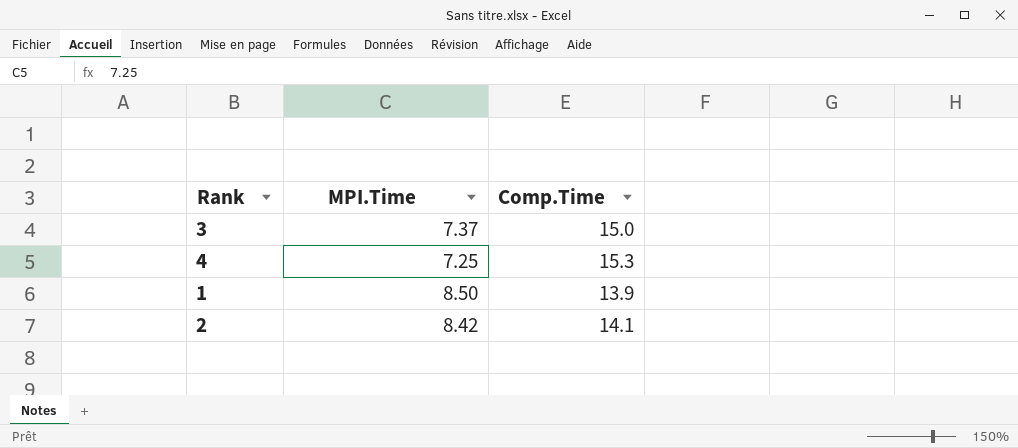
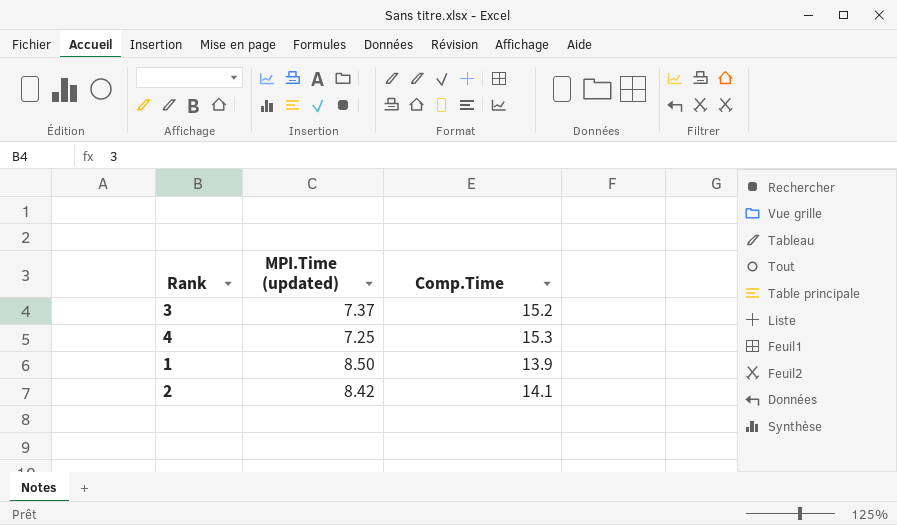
column name: MPI.Time -> MPI.Time (updated)
3 | Comp.Time: 15.0 -> 15.2

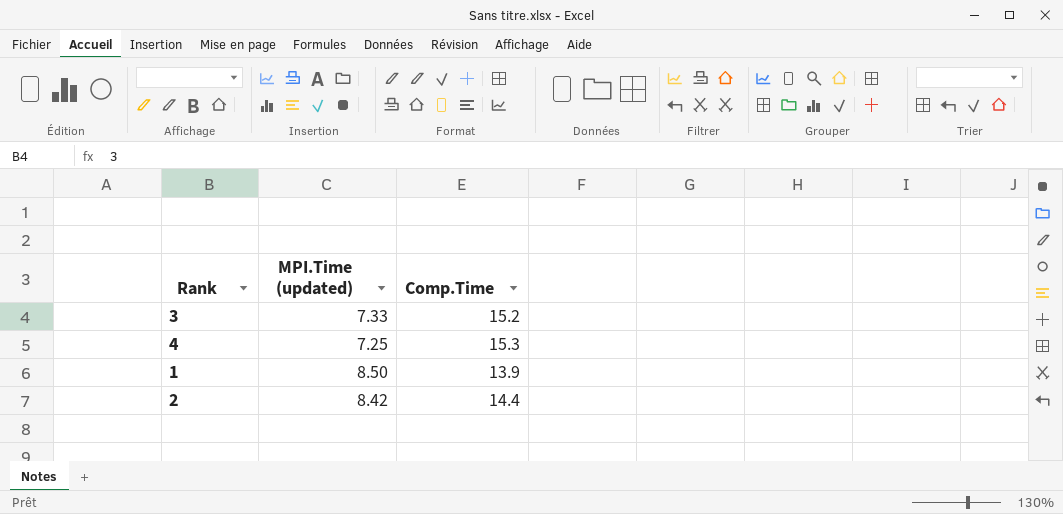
3 | MPI.Time (updated): 7.37 -> 7.33
2 | Comp.Time: 14.1 -> 14.4

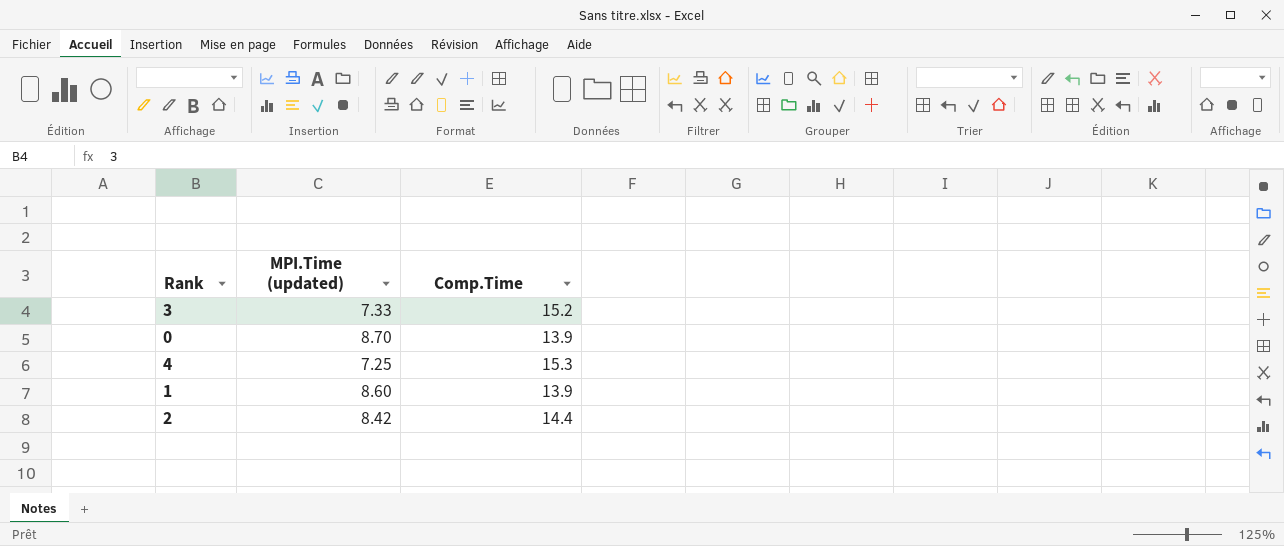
row 0: none -> 8.70 | 13.9
1 | MPI.Time (updated): 8.50 -> 8.60

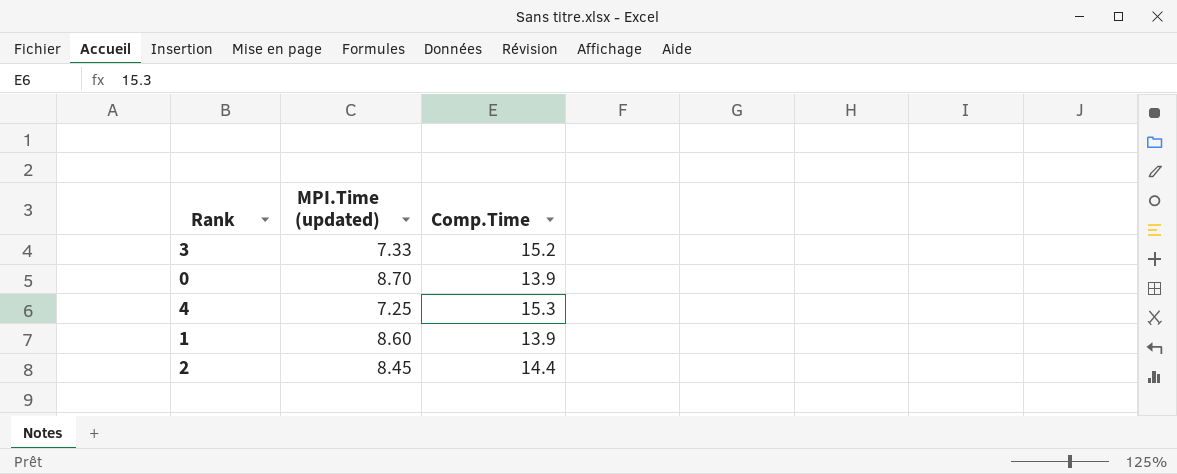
2 | MPI.Time (updated): 8.42 -> 8.45

